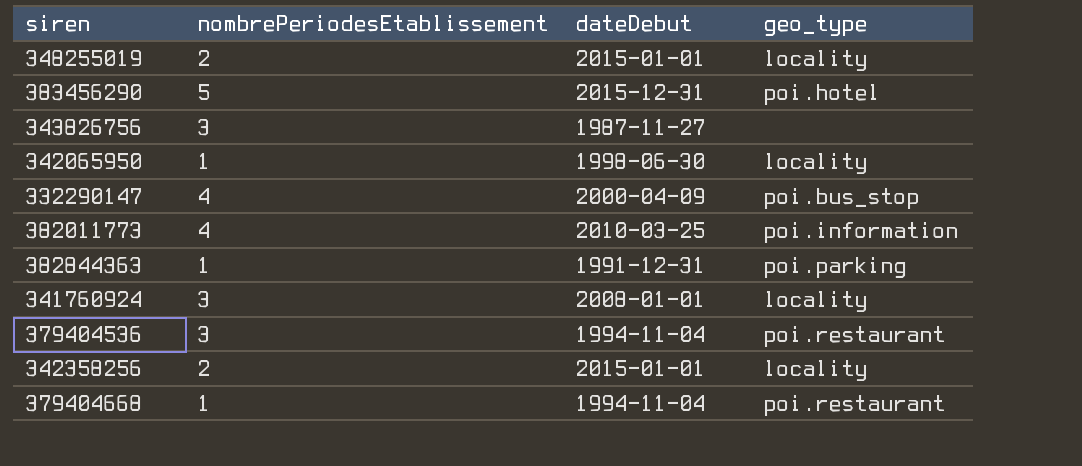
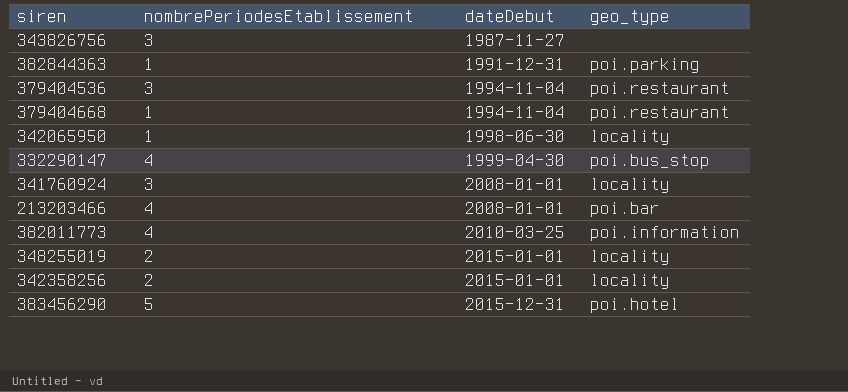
row order: none -> dateDebut ascending
332290147 | dateDebut: 2000-04-09 -> 1999-04-30
row 213203466: none -> 4 | 2008-01-01 | poi.bar

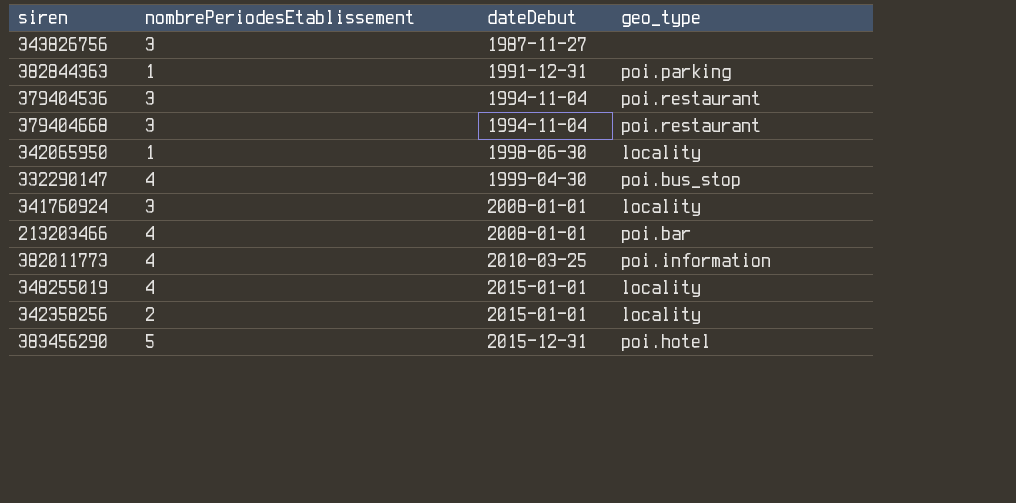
379404668 | nombrePeriodesEtablissement: 1 -> 3
348255019 | nombrePeriodesEtablissement: 2 -> 4

